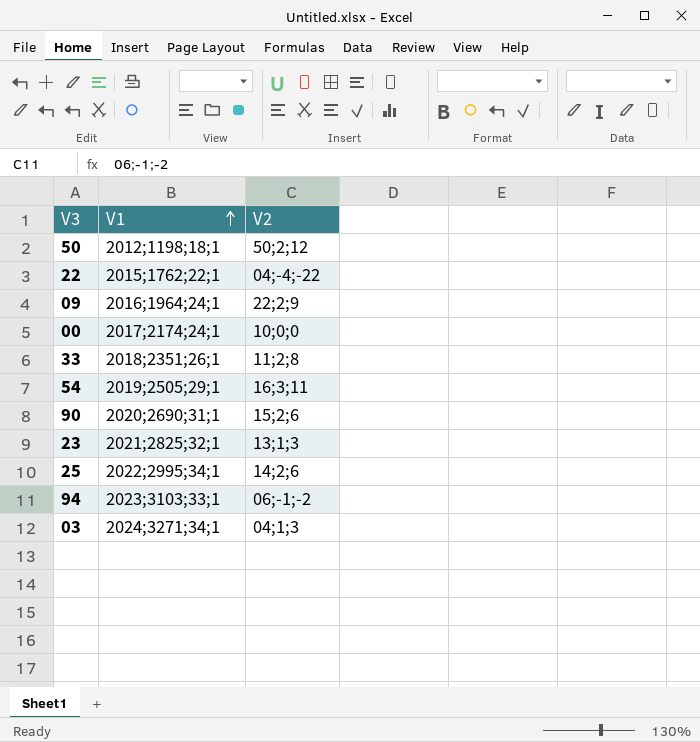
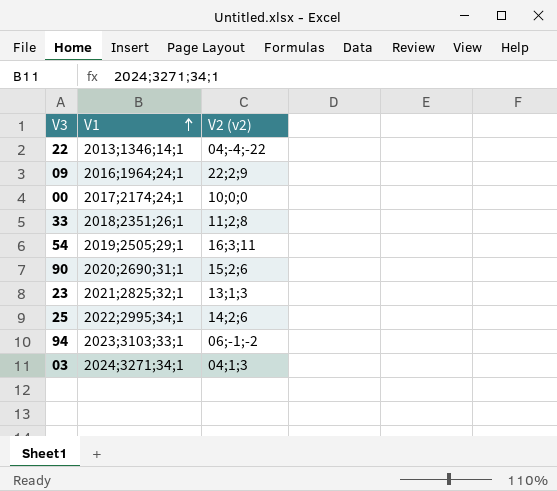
column name: V2 -> V2 (v2)
row 50: 2012;1198;18;1 | 50;2;12 -> none
22 | V1: 2015;1762;22;1 -> 2013;1346;14;1

